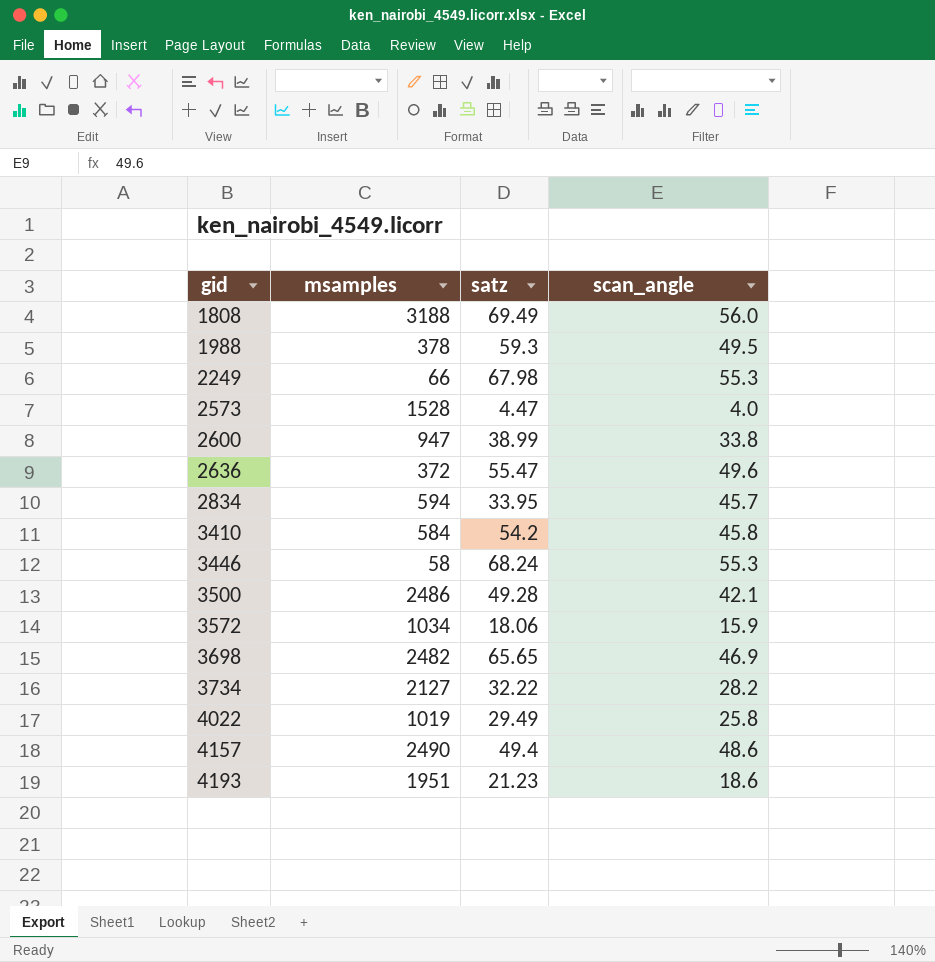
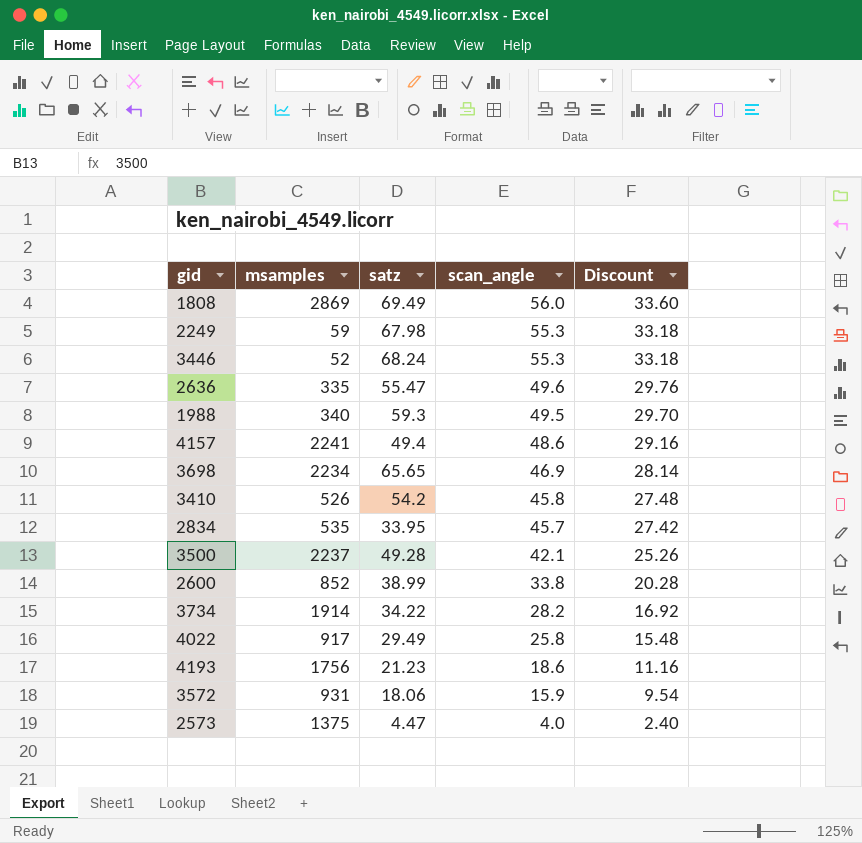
row order: gid ascending -> scan_angle descending
column Discount | formula: none -> [scan_angle] * 0.6
1808 | msamples: 3188 -> 2869
2249 | msamples: 66 -> 59
3446 | msamples: 58 -> 52
2636 | msamples: 372 -> 335
1988 | msamples: 378 -> 340
4157 | msamples: 2490 -> 2241
3698 | msamples: 2482 -> 2234
3410 | msamples: 584 -> 526
2834 | msamples: 594 -> 535
3500 | msamples: 2486 -> 2237
2600 | msamples: 947 -> 852
3734 | msamples: 2127 -> 1914
3734 | satz: 32.22 -> 34.22
4022 | msamples: 1019 -> 917
4193 | msamples: 1951 -> 1756
3572 | msamples: 1034 -> 931
2573 | msamples: 1528 -> 1375

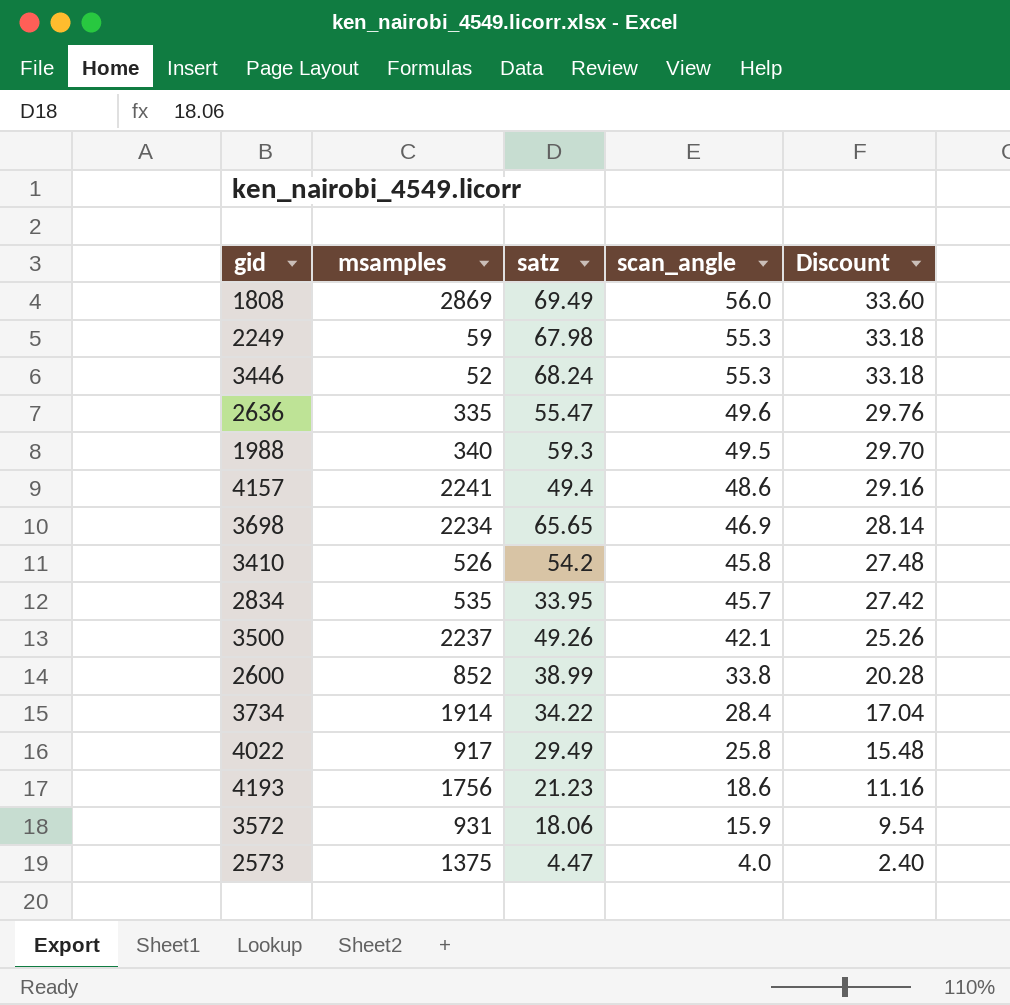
3500 | satz: 49.28 -> 49.26
3734 | scan_angle: 28.2 -> 28.4
3734 | Discount: 16.92 -> 17.04

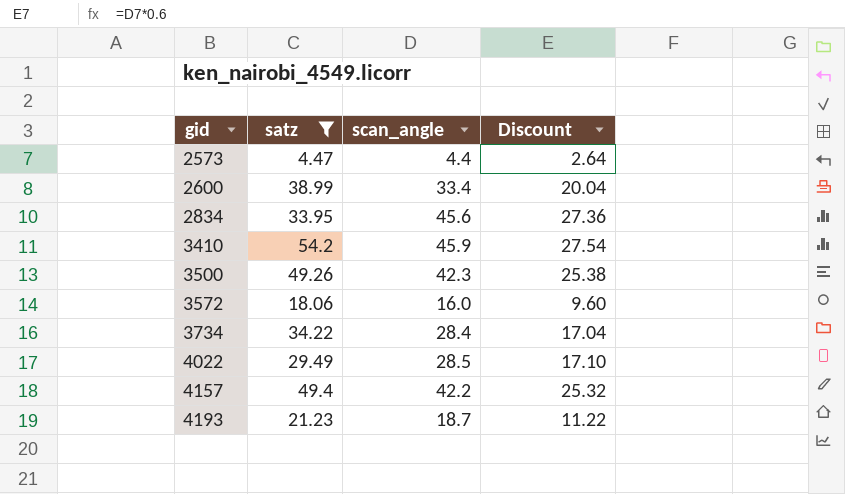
filter: none -> satz <= 54.2
row order: scan_angle descending -> gid ascending
column msamples | position: 2 -> none
2573 | scan_angle: 4.0 -> 4.4
2573 | Discount: 2.40 -> 2.64
2600 | scan_angle: 33.8 -> 33.4
2600 | Discount: 20.28 -> 20.04
2834 | scan_angle: 45.7 -> 45.6
2834 | Discount: 27.42 -> 27.36
3410 | scan_angle: 45.8 -> 45.9
3410 | Discount: 27.48 -> 27.54
3500 | scan_angle: 42.1 -> 42.3
3500 | Discount: 25.26 -> 25.38
3572 | scan_angle: 15.9 -> 16.0
3572 | Discount: 9.54 -> 9.60
4022 | scan_angle: 25.8 -> 28.5
4022 | Discount: 15.48 -> 17.10
4157 | scan_angle: 48.6 -> 42.2
4157 | Discount: 29.16 -> 25.32
4193 | scan_angle: 18.6 -> 18.7
4193 | Discount: 11.16 -> 11.22

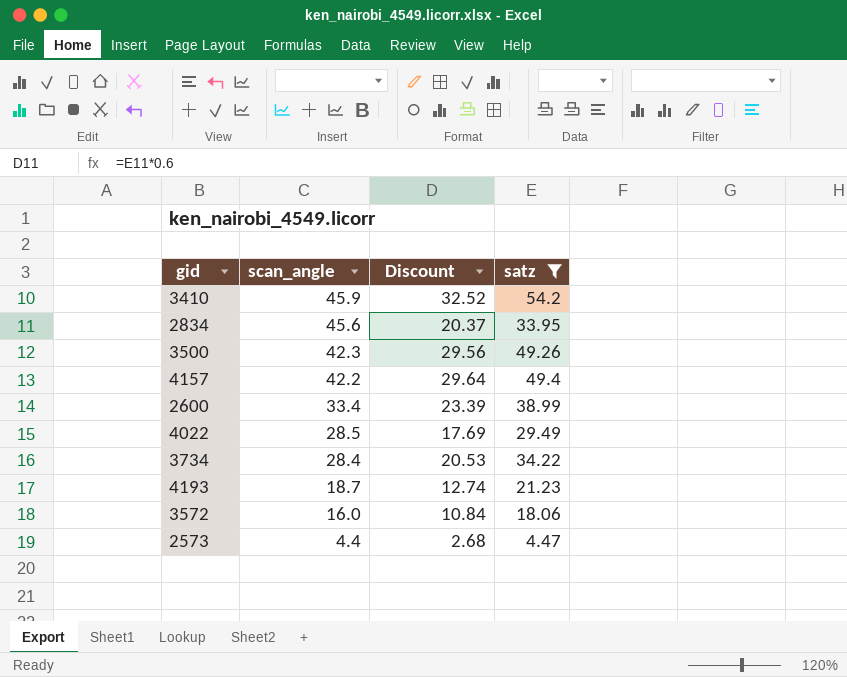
row order: gid ascending -> scan_angle descending
column Discount | formula: [scan_angle] * 0.6 -> [satz] * 0.6
column satz | position: 2 -> 4

